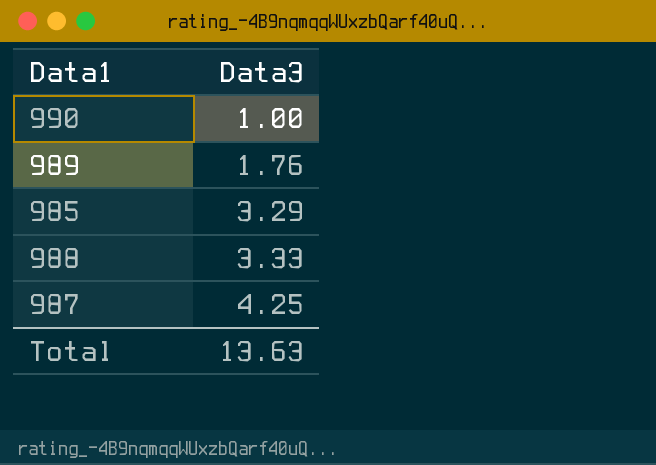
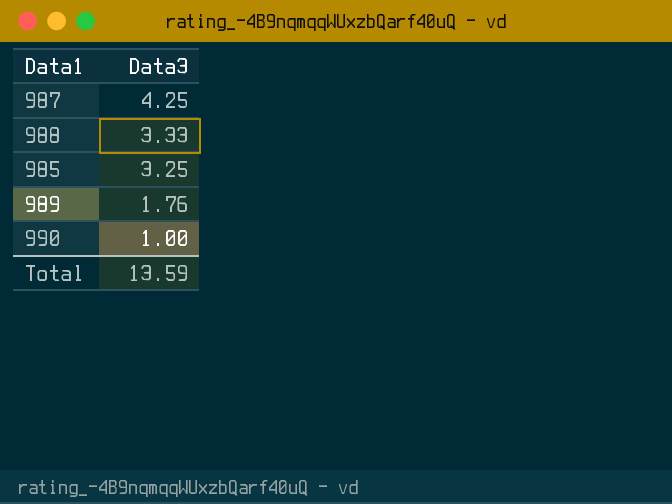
row order: Data3 ascending -> Data3 descending
985 | Data3: 3.29 -> 3.25
Total | Data3: 13.63 -> 13.59

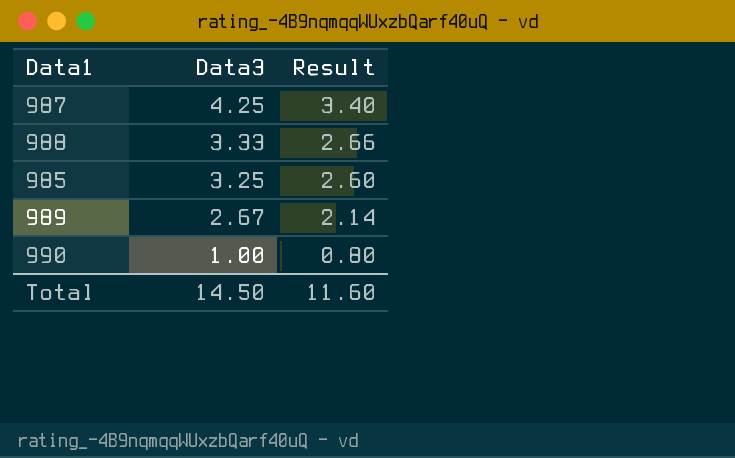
column Result | formula: none -> [Data3] * 0.8
989 | Data3: 1.76 -> 2.67
Total | Data3: 13.59 -> 14.50

